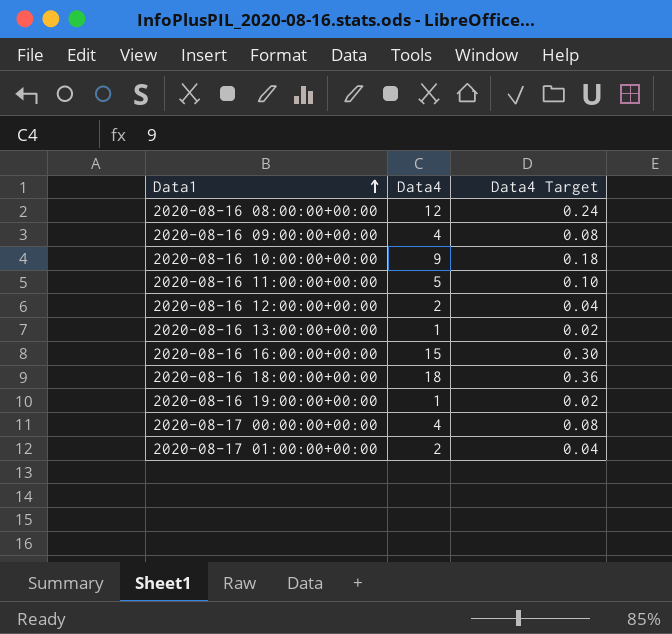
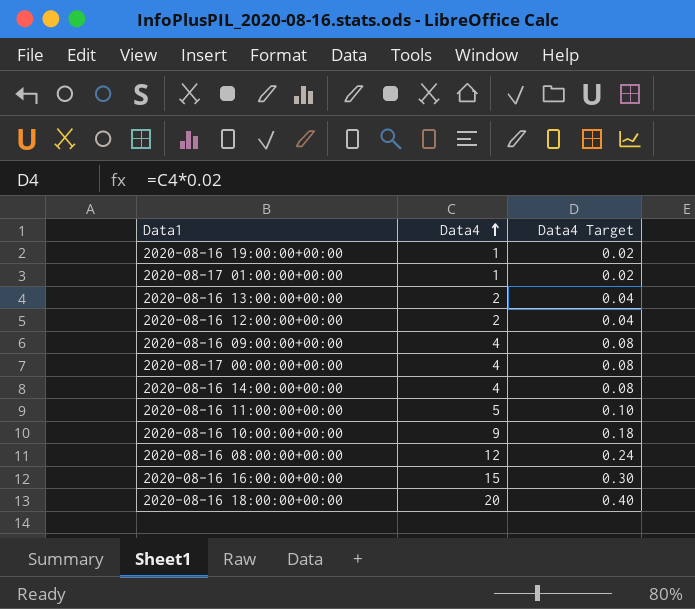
row order: Data1 ascending -> Data4 ascending
2020-08-17 01:00:00+00:00 | Data4: 2 -> 1
2020-08-17 01:00:00+00:00 | Data4 Target: 0.04 -> 0.02
2020-08-16 13:00:00+00:00 | Data4: 1 -> 2
2020-08-16 13:00:00+00:00 | Data4 Target: 0.02 -> 0.04
row 2020-08-16 14:00:00+00:00: none -> 4 | 0.08
2020-08-16 18:00:00+00:00 | Data4: 18 -> 20
2020-08-16 18:00:00+00:00 | Data4 Target: 0.36 -> 0.40

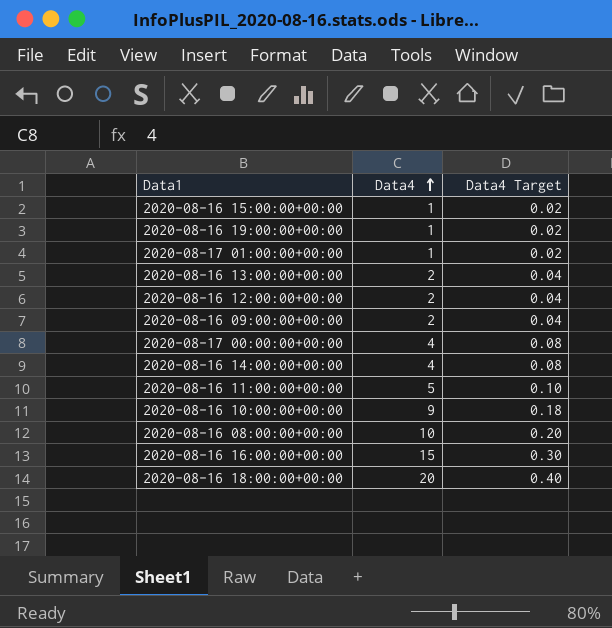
row 2020-08-16 15:00:00+00:00: none -> 1 | 0.02
2020-08-16 09:00:00+00:00 | Data4: 4 -> 2
2020-08-16 09:00:00+00:00 | Data4 Target: 0.08 -> 0.04
2020-08-16 08:00:00+00:00 | Data4: 12 -> 10
2020-08-16 08:00:00+00:00 | Data4 Target: 0.24 -> 0.20

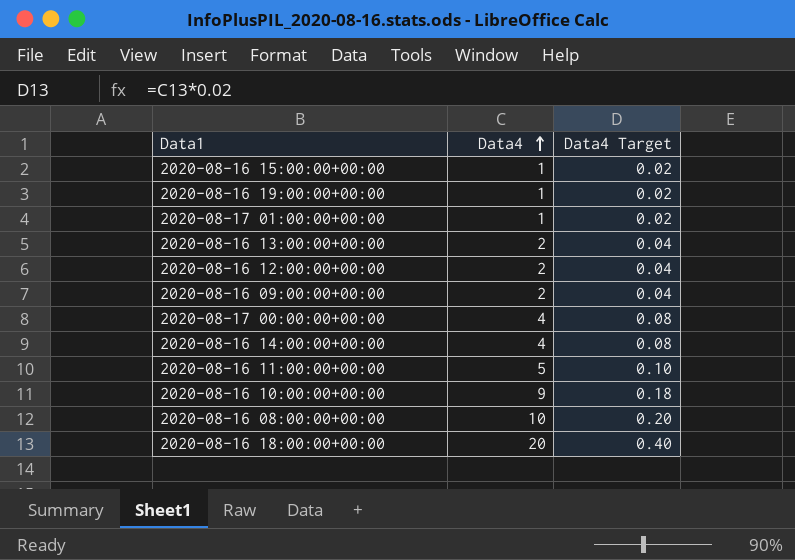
row 2020-08-16 16:00:00+00:00: 15 | 0.30 -> none

